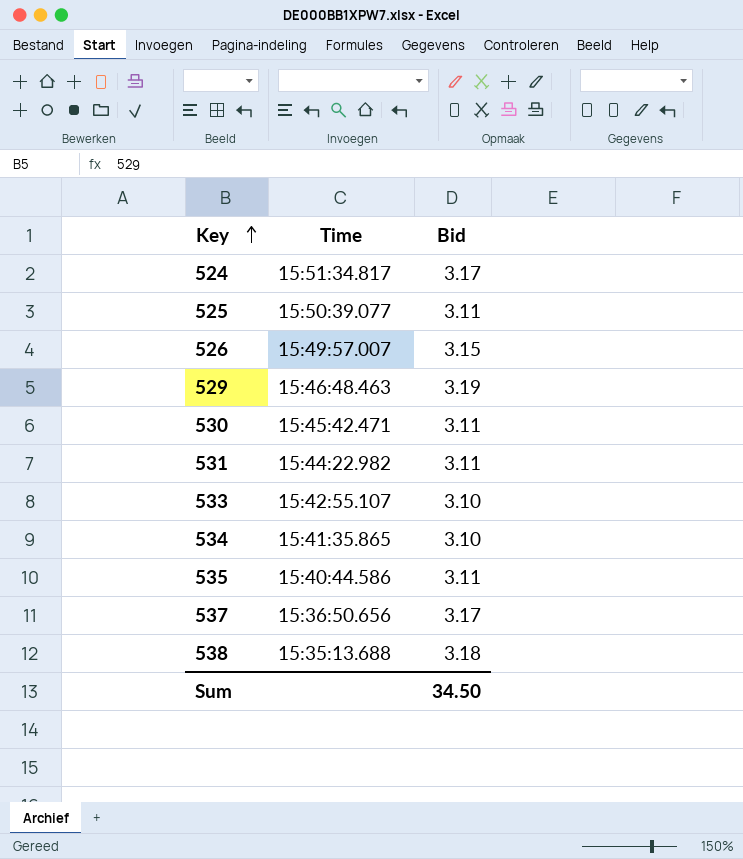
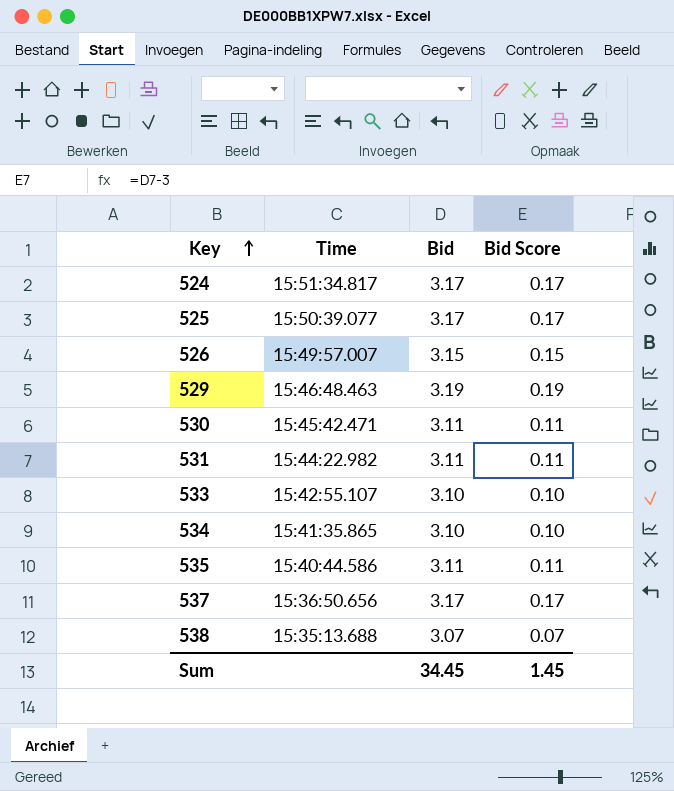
column Bid Score | formula: none -> [Bid] - 3
525 | Bid: 3.11 -> 3.17
538 | Bid: 3.18 -> 3.07
Sum | Bid: 34.50 -> 34.45

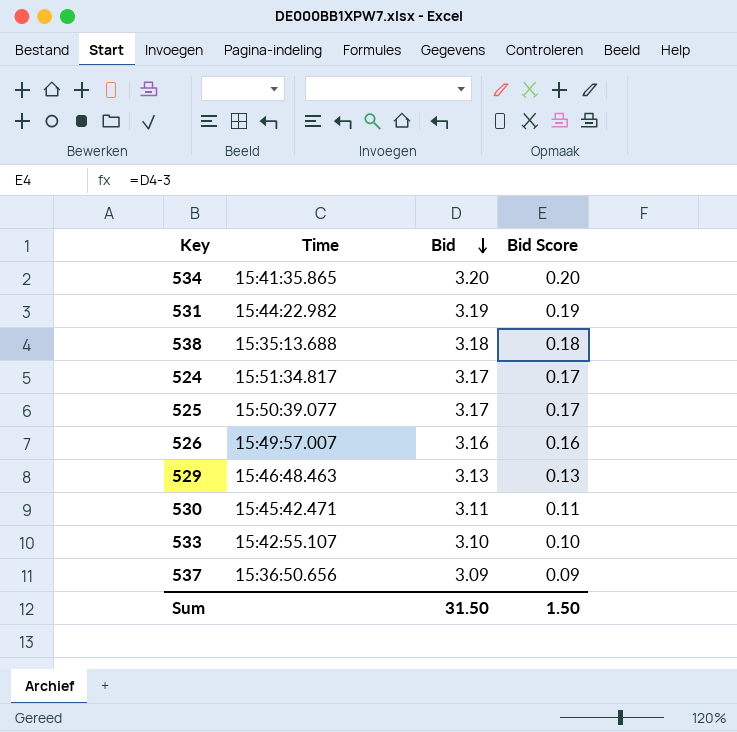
row order: Key ascending -> Bid descending
row 535: 15:40:44.586 | 3.11 | 0.11 -> none
534 | Bid: 3.10 -> 3.20
534 | Bid Score: 0.10 -> 0.20
531 | Bid: 3.11 -> 3.19
531 | Bid Score: 0.11 -> 0.19
538 | Bid: 3.07 -> 3.18
538 | Bid Score: 0.07 -> 0.18
526 | Bid: 3.15 -> 3.16
526 | Bid Score: 0.15 -> 0.16
529 | Bid: 3.19 -> 3.13
529 | Bid Score: 0.19 -> 0.13
537 | Bid: 3.17 -> 3.09
537 | Bid Score: 0.17 -> 0.09
Sum | Bid: 34.45 -> 31.50
Sum | Bid Score: 1.45 -> 1.50

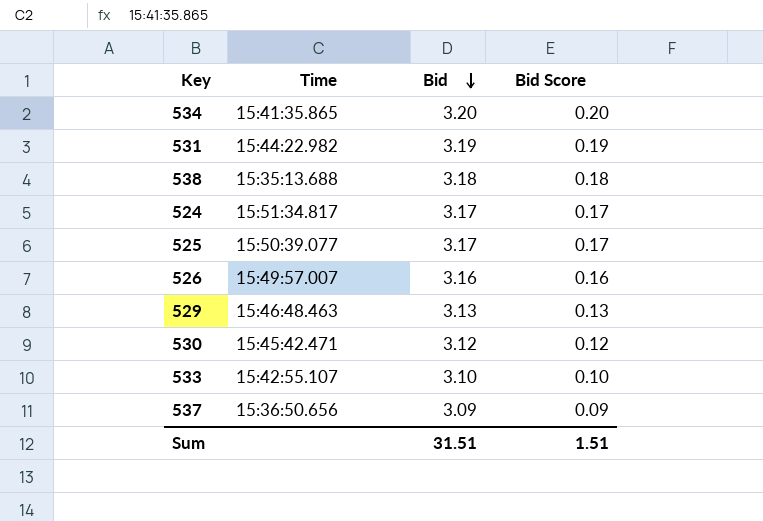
530 | Bid: 3.11 -> 3.12
530 | Bid Score: 0.11 -> 0.12
Sum | Bid: 31.50 -> 31.51
Sum | Bid Score: 1.50 -> 1.51

